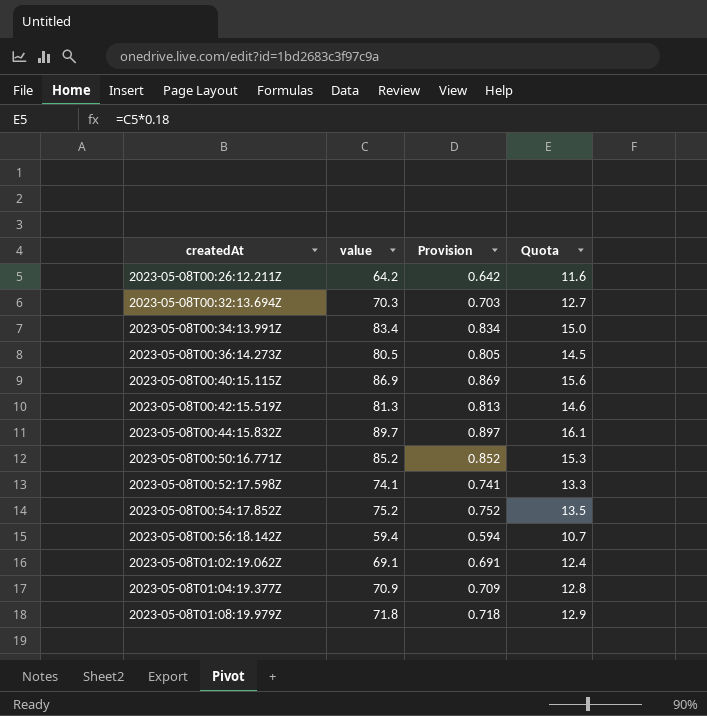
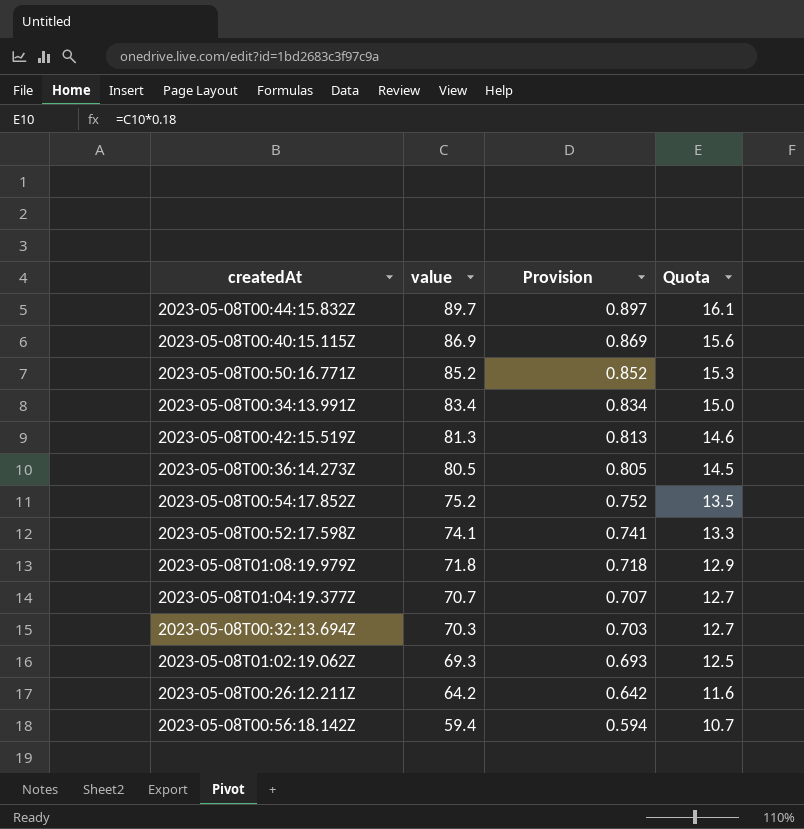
row order: createdAt ascending -> value descending
2023-05-08T01:04:19.377Z | value: 70.9 -> 70.7
2023-05-08T01:04:19.377Z | Provision: 0.709 -> 0.707
2023-05-08T01:04:19.377Z | Quota: 12.8 -> 12.7
2023-05-08T01:02:19.062Z | value: 69.1 -> 69.3
2023-05-08T01:02:19.062Z | Provision: 0.691 -> 0.693
2023-05-08T01:02:19.062Z | Quota: 12.4 -> 12.5

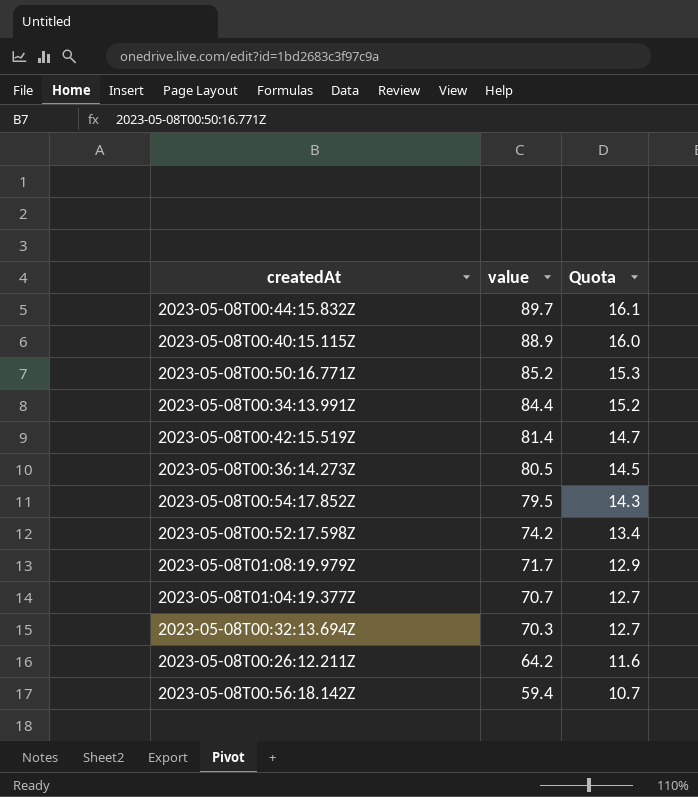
column Provision | formula: [value] * 0.01 -> none
row 2023-05-08T01:02:19.062Z: 69.3 | 0.693 | 12.5 -> none
2023-05-08T00:40:15.115Z | value: 86.9 -> 88.9
2023-05-08T00:40:15.115Z | Quota: 15.6 -> 16.0
2023-05-08T00:34:13.991Z | value: 83.4 -> 84.4
2023-05-08T00:34:13.991Z | Quota: 15.0 -> 15.2
2023-05-08T00:42:15.519Z | value: 81.3 -> 81.4
2023-05-08T00:42:15.519Z | Quota: 14.6 -> 14.7
2023-05-08T00:54:17.852Z | value: 75.2 -> 79.5
2023-05-08T00:54:17.852Z | Quota: 13.5 -> 14.3
2023-05-08T00:52:17.598Z | value: 74.1 -> 74.2
2023-05-08T00:52:17.598Z | Quota: 13.3 -> 13.4
2023-05-08T01:08:19.979Z | value: 71.8 -> 71.7

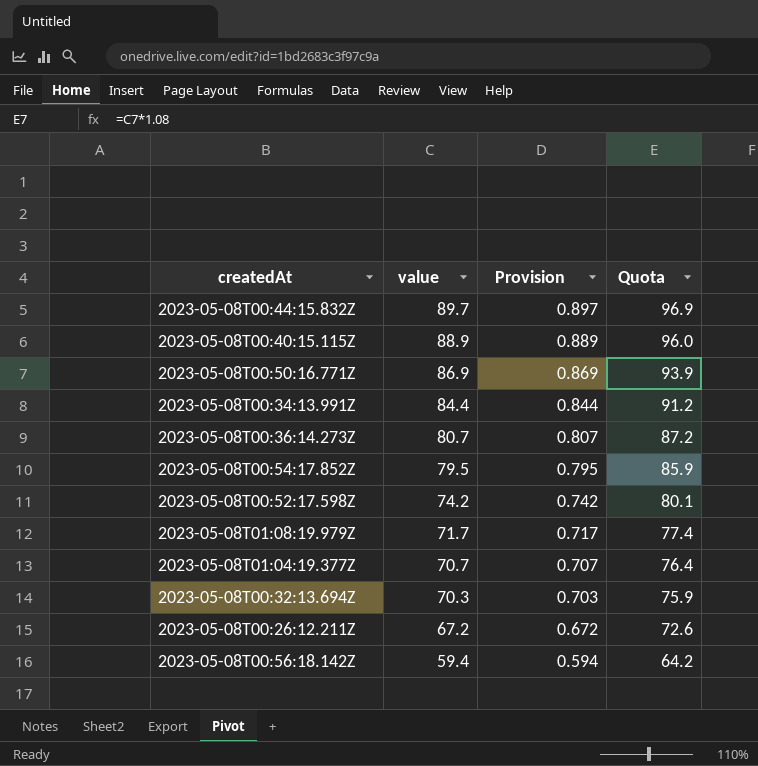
column Provision | formula: none -> [value] * 0.01
column Quota | formula: [value] * 0.18 -> [value] * 1.08
row 2023-05-08T00:42:15.519Z: 81.4 | 14.7 -> none
2023-05-08T00:50:16.771Z | value: 85.2 -> 86.9
2023-05-08T00:36:14.273Z | value: 80.5 -> 80.7
2023-05-08T00:26:12.211Z | value: 64.2 -> 67.2

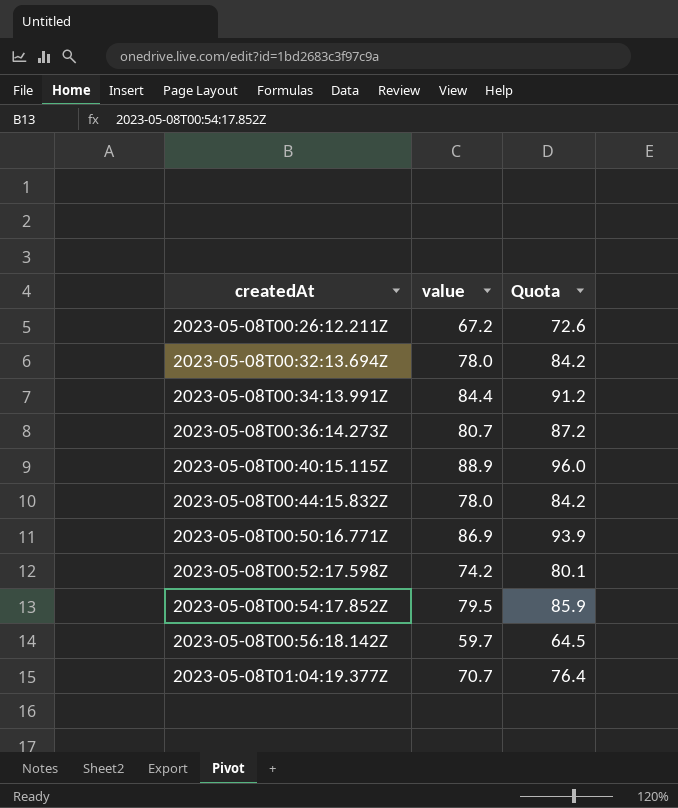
row order: value descending -> createdAt ascending
column Provision | formula: [value] * 0.01 -> none
row 2023-05-08T01:08:19.979Z: 71.7 | 0.717 | 77.4 -> none
2023-05-08T00:32:13.694Z | value: 70.3 -> 78.0
2023-05-08T00:32:13.694Z | Quota: 75.9 -> 84.2
2023-05-08T00:44:15.832Z | value: 89.7 -> 78.0
2023-05-08T00:44:15.832Z | Quota: 96.9 -> 84.2
2023-05-08T00:56:18.142Z | value: 59.4 -> 59.7
2023-05-08T00:56:18.142Z | Quota: 64.2 -> 64.5

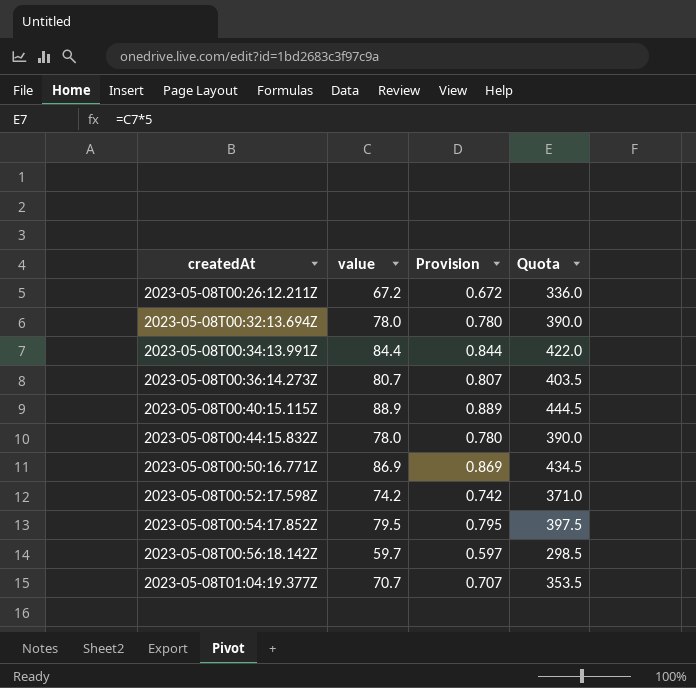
column Provision | formula: none -> [value] * 0.01
column Quota | formula: [value] * 1.08 -> [value] * 5

